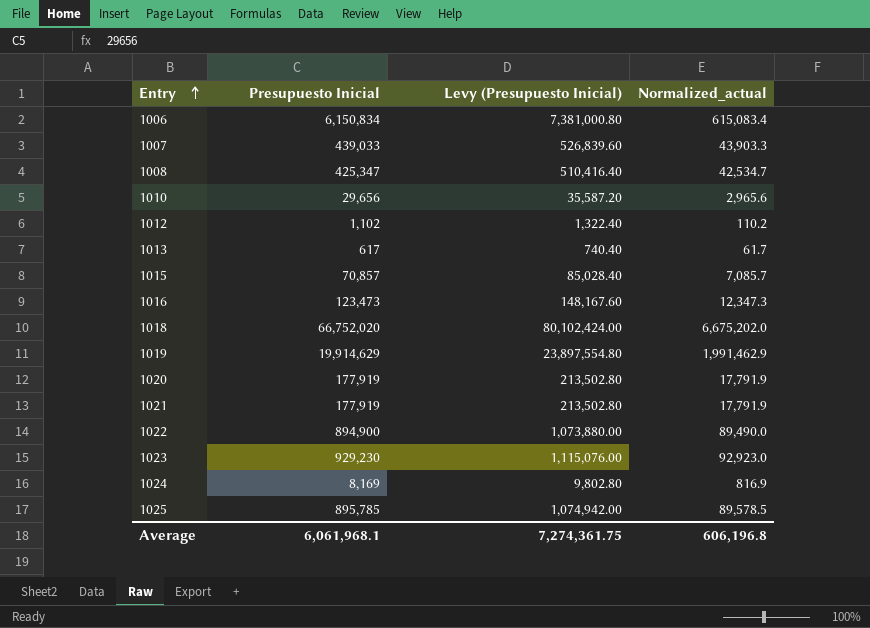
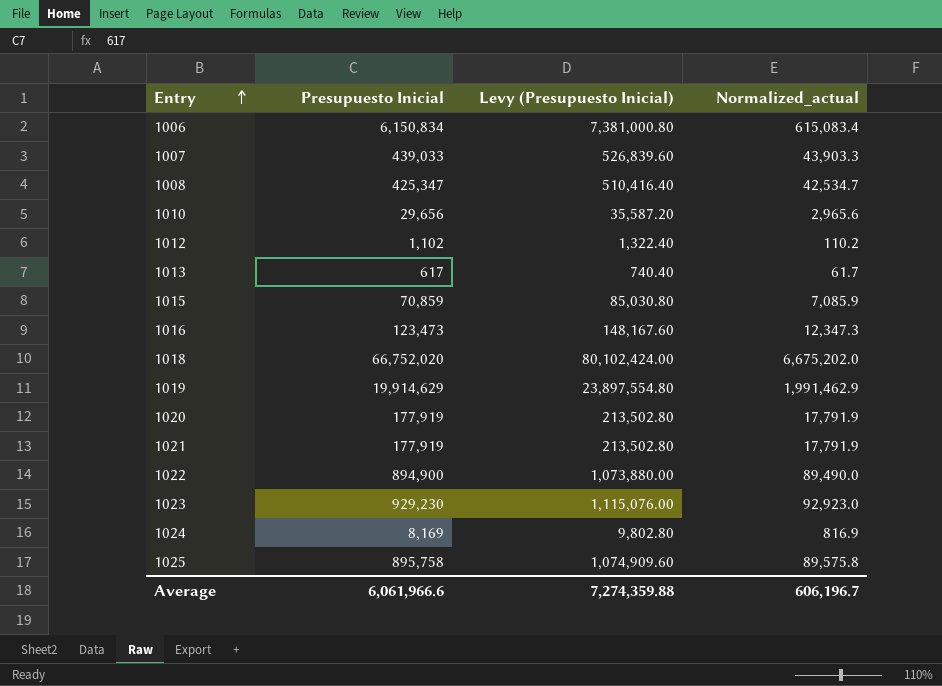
1015 | Presupuesto Inicial: 70,857 -> 70,859
1015 | Levy (Presupuesto Inicial): 85,028.40 -> 85,030.80
1015 | Normalized_actual: 7,085.7 -> 7,085.9
1025 | Presupuesto Inicial: 895,785 -> 895,758
1025 | Levy (Presupuesto Inicial): 1,074,942.00 -> 1,074,909.60
1025 | Normalized_actual: 89,578.5 -> 89,575.8
Average | Presupuesto Inicial: 6,061,968.1 -> 6,061,966.6
Average | Levy (Presupuesto Inicial): 7,274,361.75 -> 7,274,359.88
Average | Normalized_actual: 606,196.8 -> 606,196.7

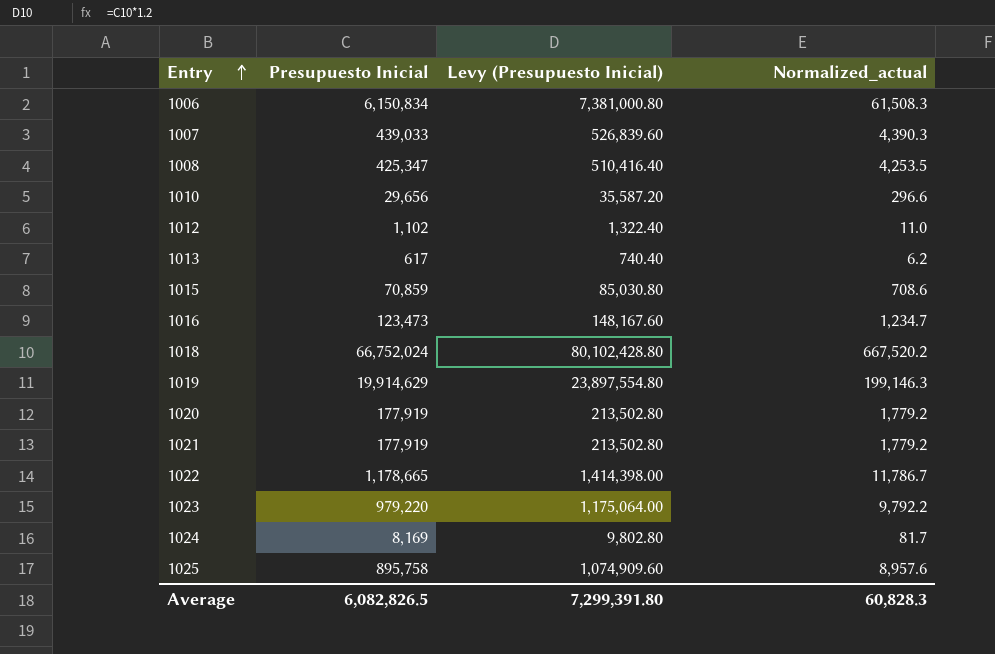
column Normalized_actual | formula: [Presupuesto Inicial] * 0.1 -> [Presupuesto Inicial] * 0.01
1018 | Presupuesto Inicial: 66,752,020 -> 66,752,024
1018 | Levy (Presupuesto Inicial): 80,102,424.00 -> 80,102,428.80
1022 | Presupuesto Inicial: 894,900 -> 1,178,665
1022 | Levy (Presupuesto Inicial): 1,073,880.00 -> 1,414,398.00
1023 | Presupuesto Inicial: 929,230 -> 979,220
1023 | Levy (Presupuesto Inicial): 1,115,076.00 -> 1,175,064.00
Average | Presupuesto Inicial: 6,061,966.6 -> 6,082,826.5
Average | Levy (Presupuesto Inicial): 7,274,359.88 -> 7,299,391.80
Average | Normalized_actual: 606,196.7 -> 60,828.3

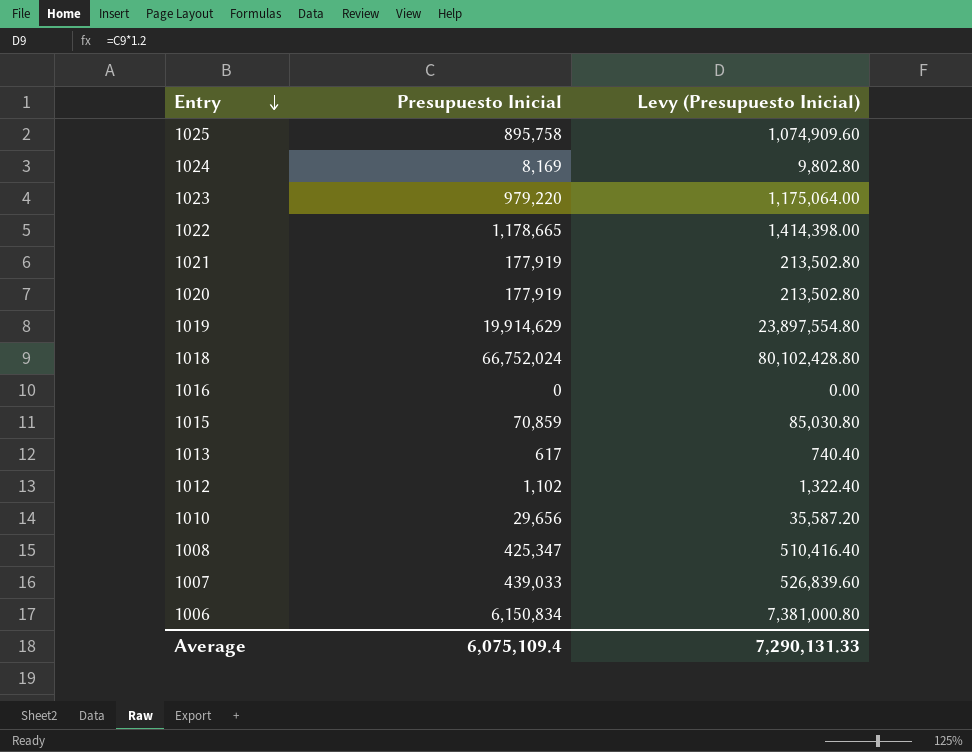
row order: Entry ascending -> Entry descending
column Normalized_actual | formula: [Presupuesto Inicial] * 0.01 -> none
1016 | Presupuesto Inicial: 123,473 -> 0
1016 | Levy (Presupuesto Inicial): 148,167.60 -> 0.00
Average | Presupuesto Inicial: 6,082,826.5 -> 6,075,109.4
Average | Levy (Presupuesto Inicial): 7,299,391.80 -> 7,290,131.33

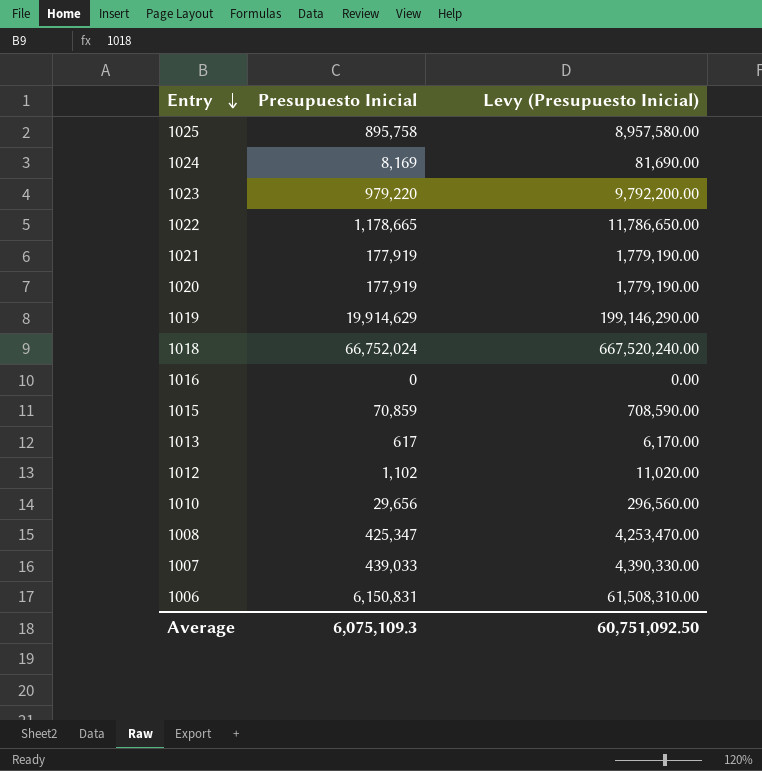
column Levy (Presupuesto Inicial) | formula: [Presupuesto Inicial] * 1.2 -> [Presupuesto Inicial] * 10
1006 | Presupuesto Inicial: 6,150,834 -> 6,150,831
Average | Presupuesto Inicial: 6,075,109.4 -> 6,075,109.3
Average | Levy (Presupuesto Inicial): 7,290,131.33 -> 60,751,092.50

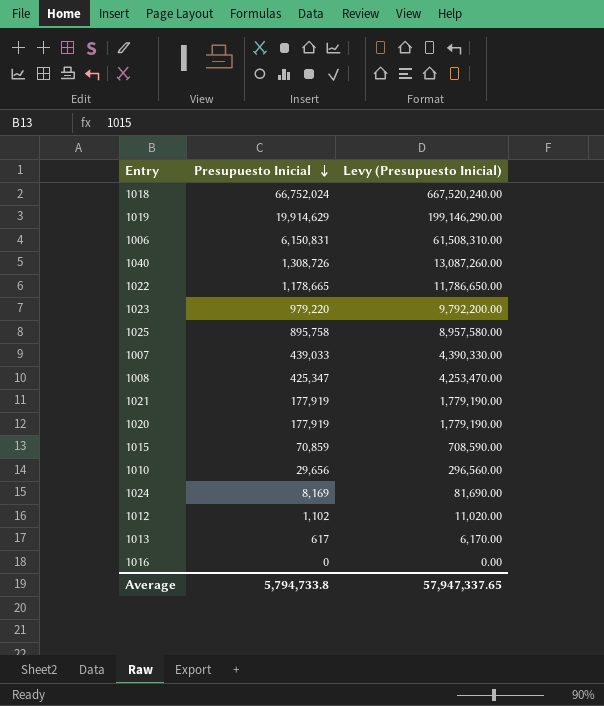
row order: Entry descending -> Presupuesto Inicial descending
row 1040: none -> 1,308,726 | 13,087,260.00
Average | Presupuesto Inicial: 6,075,109.3 -> 5,794,733.8
Average | Levy (Presupuesto Inicial): 60,751,092.50 -> 57,947,337.65

